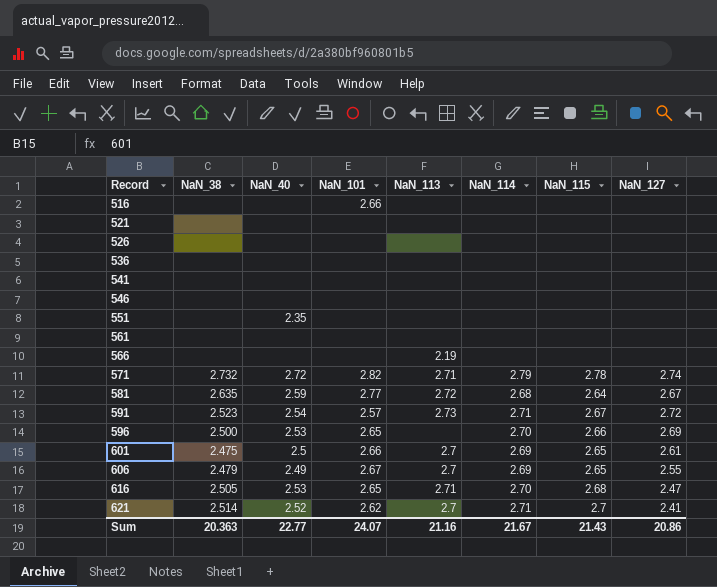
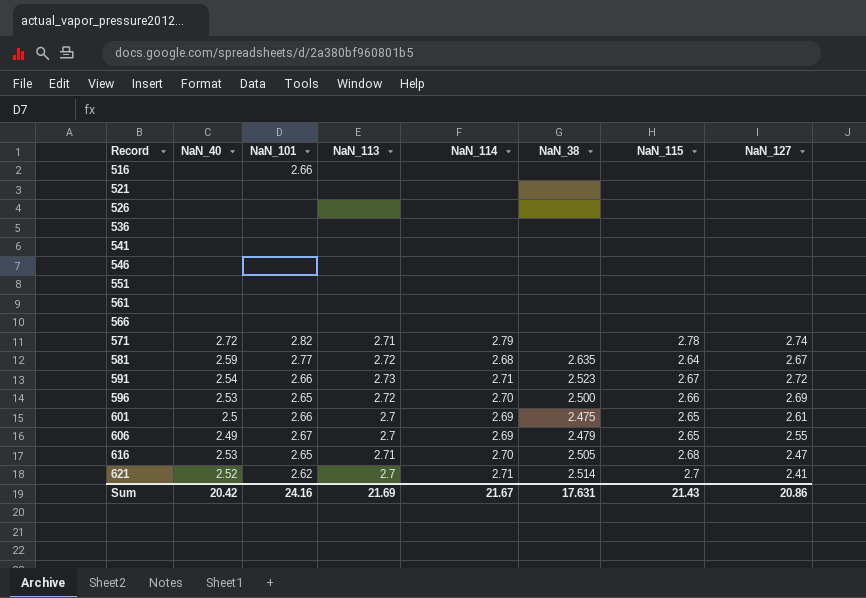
column NaN_38 | position: 2 -> 6
551 | NaN_40: 2.35 -> none
566 | NaN_113: 2.19 -> none
571 | NaN_38: 2.732 -> none
591 | NaN_101: 2.57 -> 2.66
596 | NaN_113: none -> 2.72
Sum | NaN_40: 22.77 -> 20.42
Sum | NaN_101: 24.07 -> 24.16
Sum | NaN_113: 21.16 -> 21.69
Sum | NaN_38: 20.363 -> 17.631

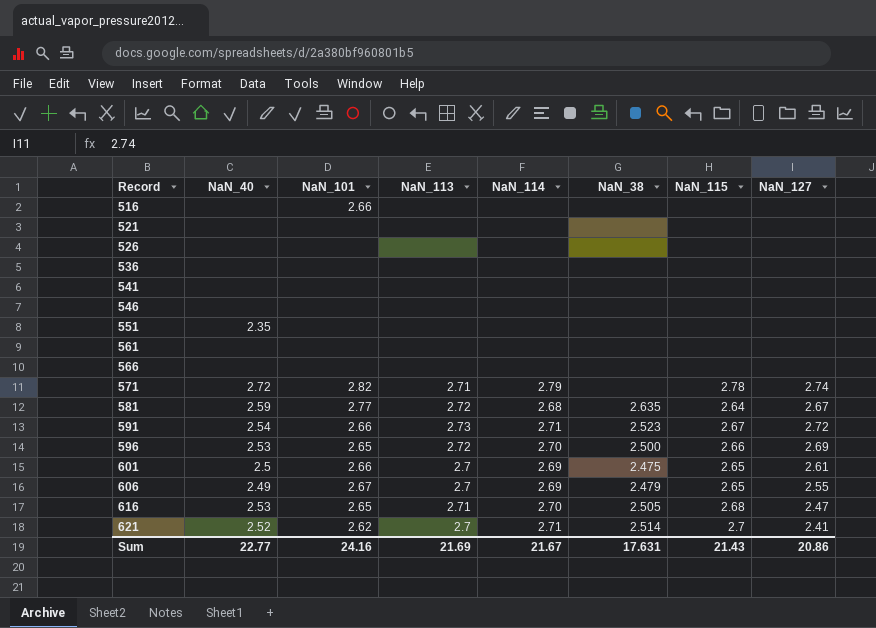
551 | NaN_40: none -> 2.35
Sum | NaN_40: 20.42 -> 22.77

